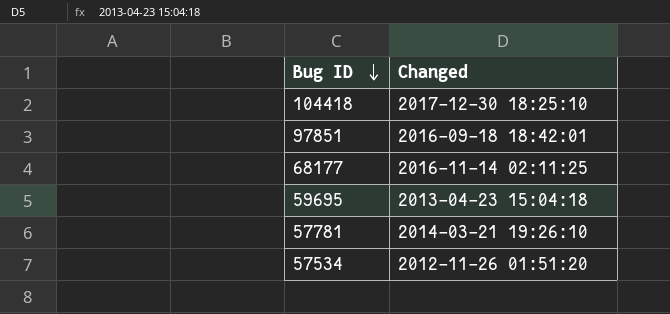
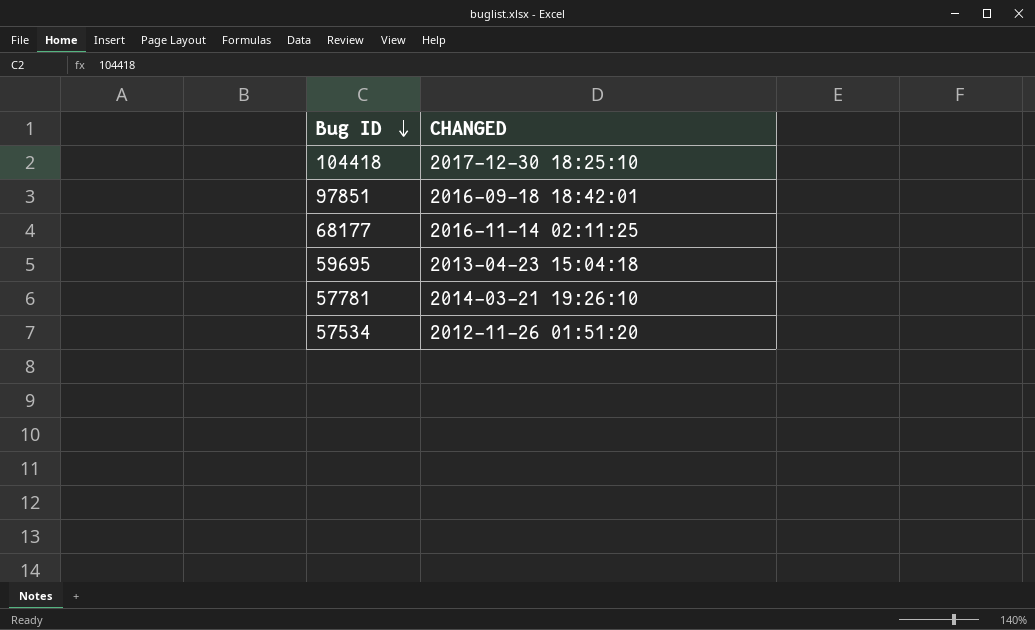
column name: Changed -> CHANGED

